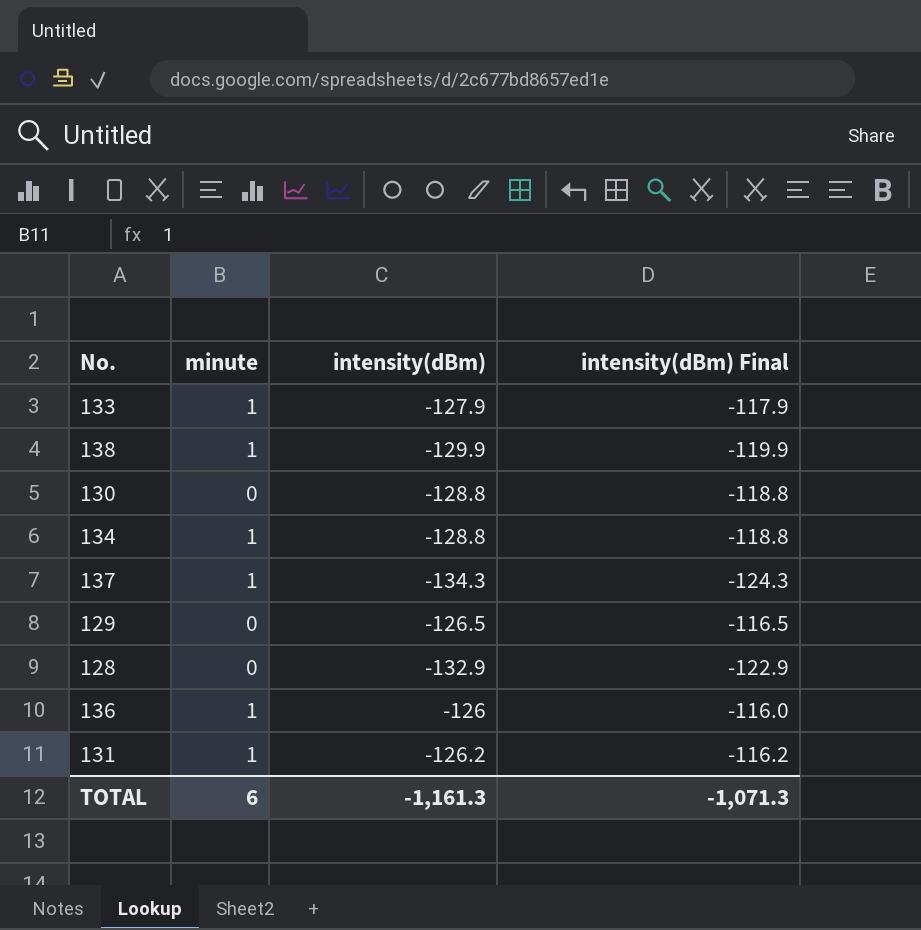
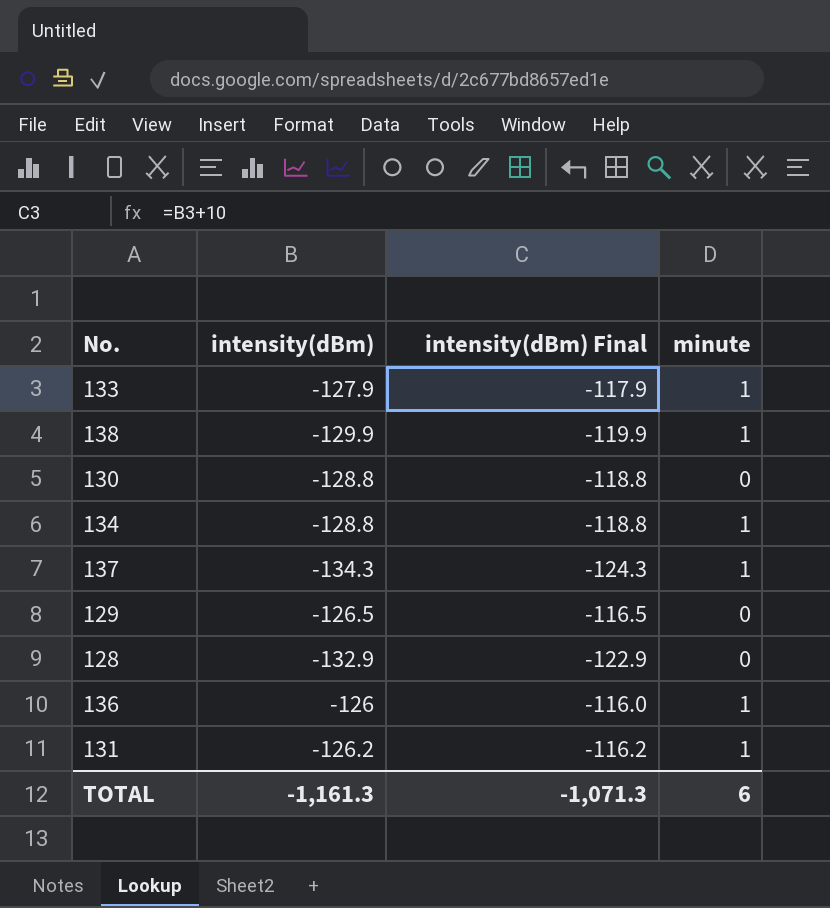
column minute | position: 2 -> 4

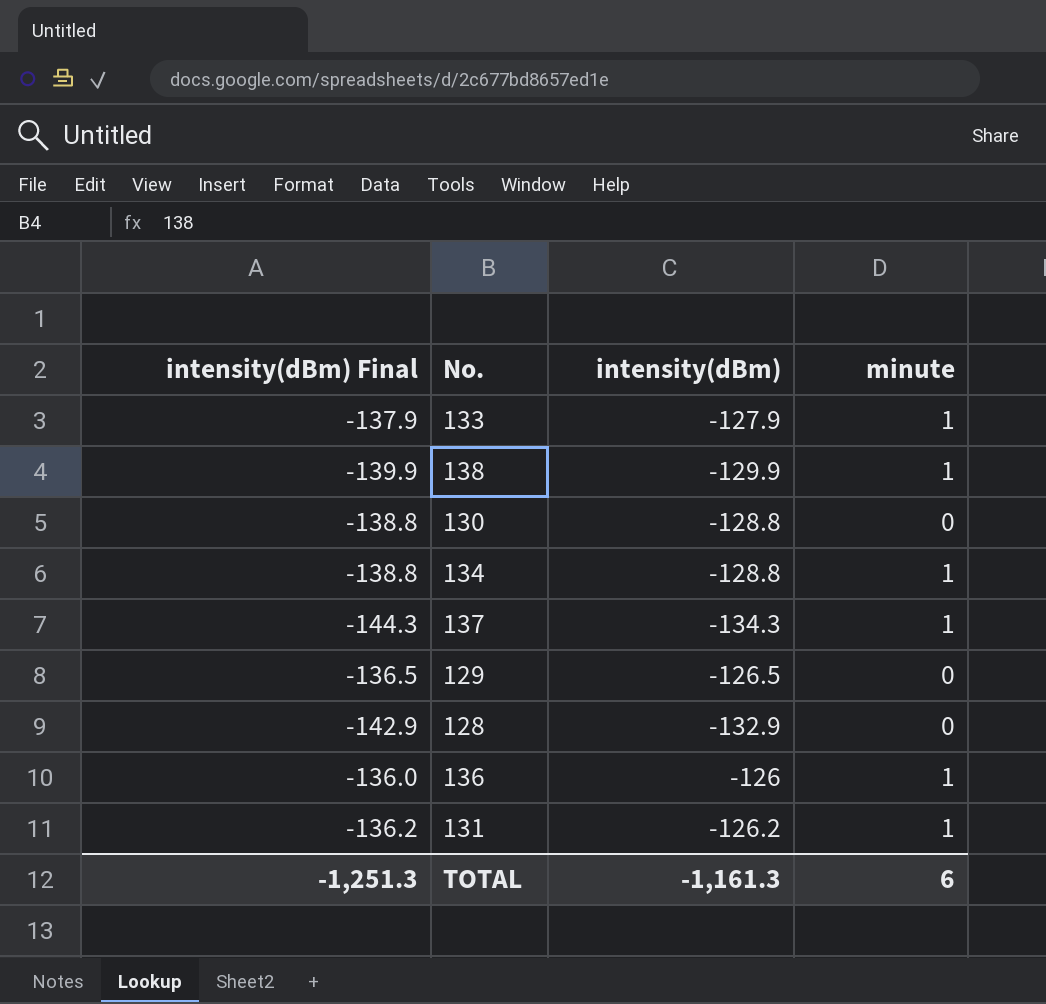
column intensity(dBm) Final | formula: [intensity(dBm)] + 10 -> [intensity(dBm)] - 10
column intensity(dBm) Final | position: 3 -> 1
TOTAL | intensity(dBm) Final: -1,071.3 -> -1,251.3

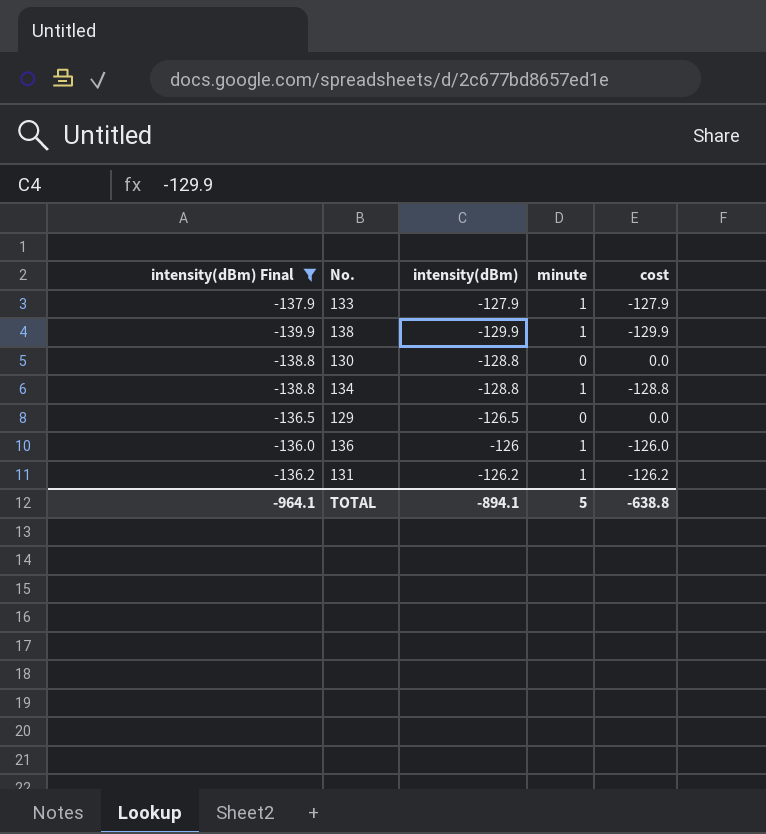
filter: none -> intensity(dBm) Final >= -139.9
column cost | formula: none -> [intensity(dBm)] * [minute]
TOTAL | intensity(dBm) Final: -1,251.3 -> -964.1
TOTAL | intensity(dBm): -1,161.3 -> -894.1
TOTAL | minute: 6 -> 5

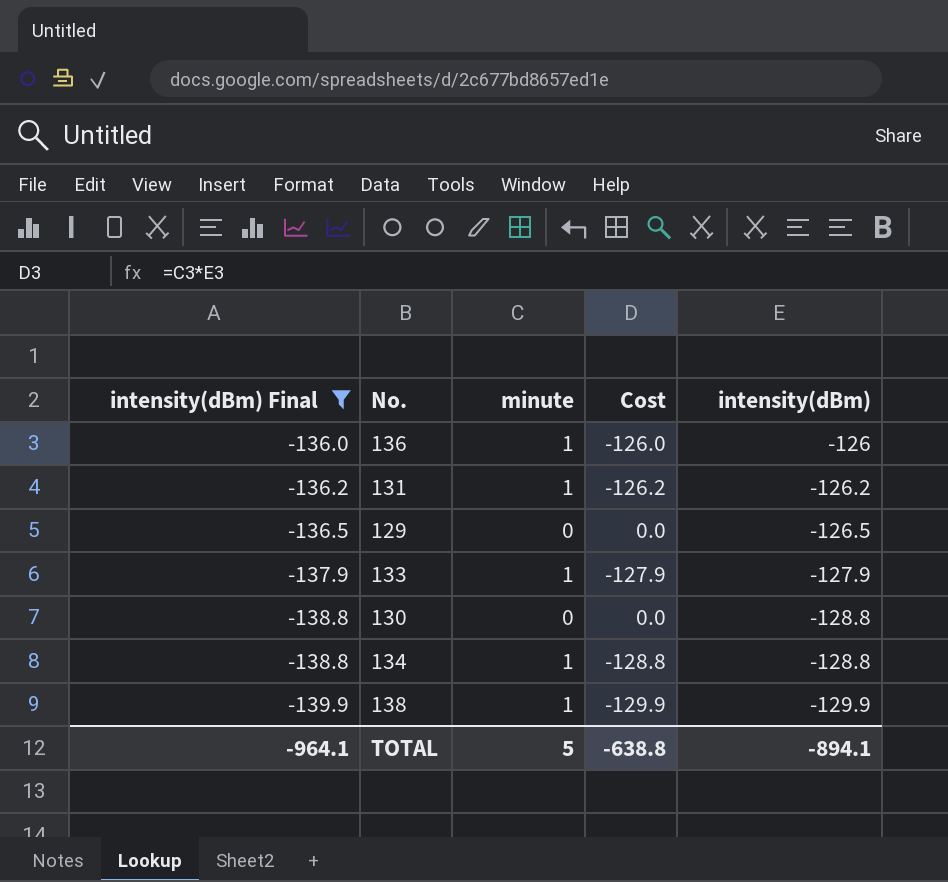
row order: none -> intensity(dBm) Final descending
column name: cost -> Cost
column intensity(dBm) | position: 3 -> 5

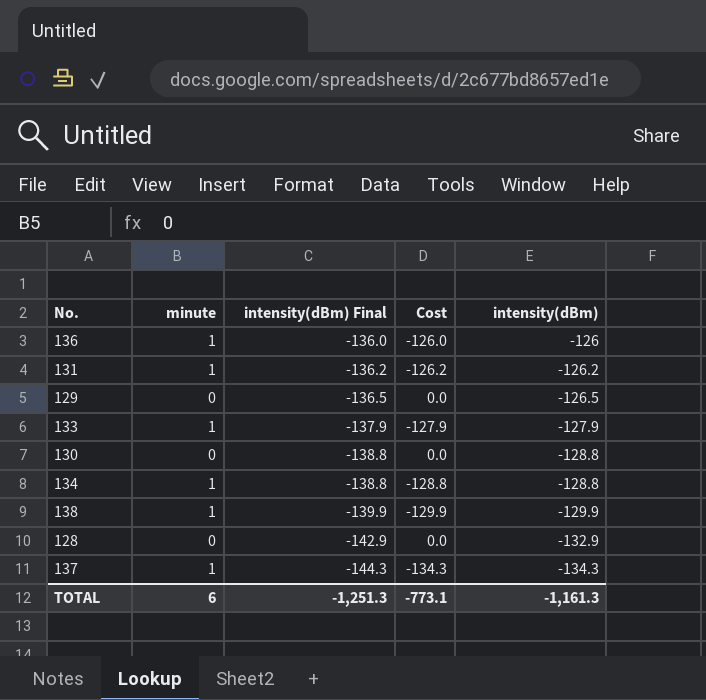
filter: intensity(dBm) Final >= -139.9 -> none
column intensity(dBm) Final | position: 1 -> 3
TOTAL | minute: 5 -> 6
TOTAL | intensity(dBm) Final: -964.1 -> -1,251.3
TOTAL | Cost: -638.8 -> -773.1
TOTAL | intensity(dBm): -894.1 -> -1,161.3

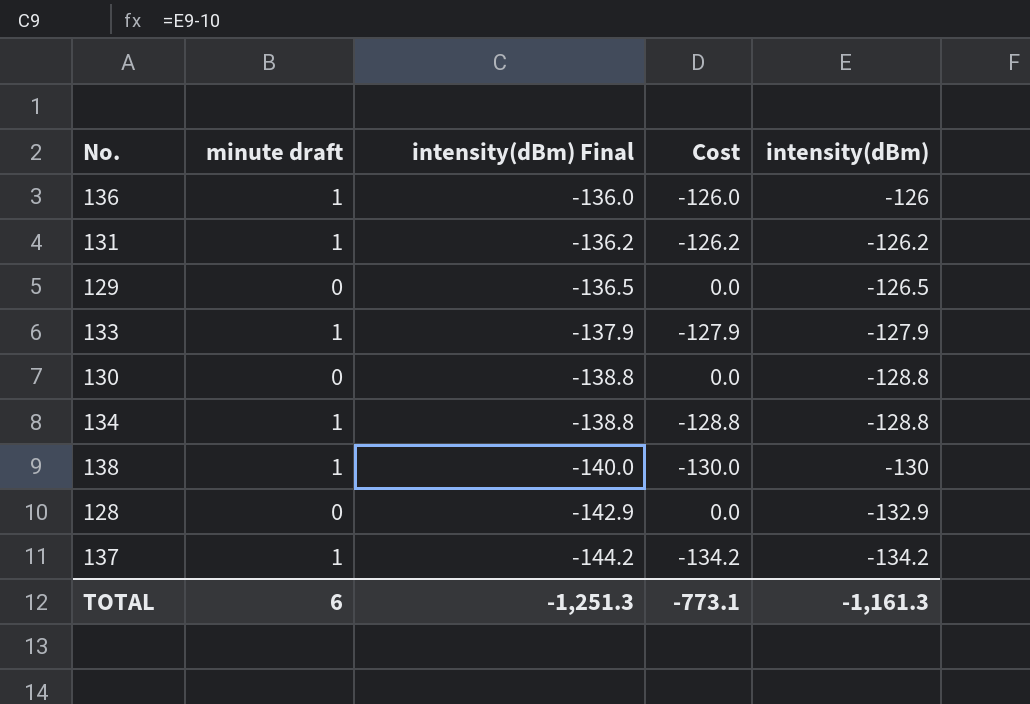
column name: minute -> minute draft
138 | intensity(dBm) Final: -139.9 -> -140.0
138 | Cost: -129.9 -> -130.0
138 | intensity(dBm): -129.9 -> -130
137 | intensity(dBm) Final: -144.3 -> -144.2
137 | Cost: -134.3 -> -134.2
137 | intensity(dBm): -134.3 -> -134.2

